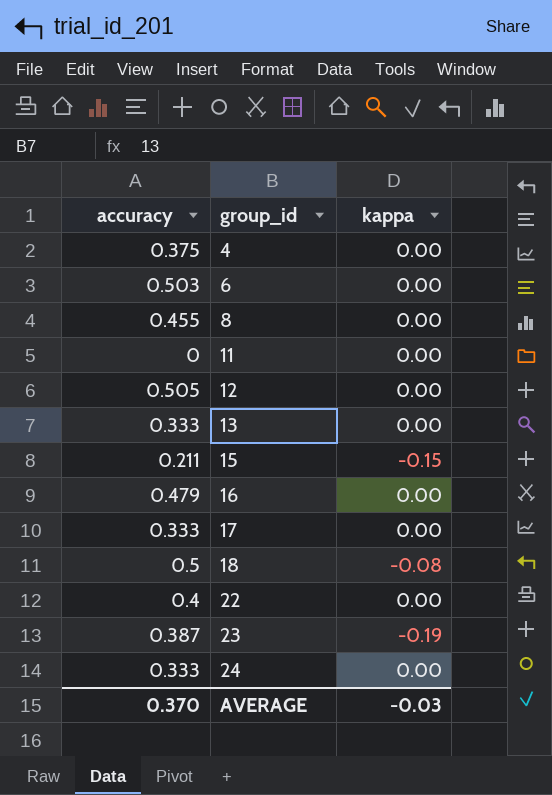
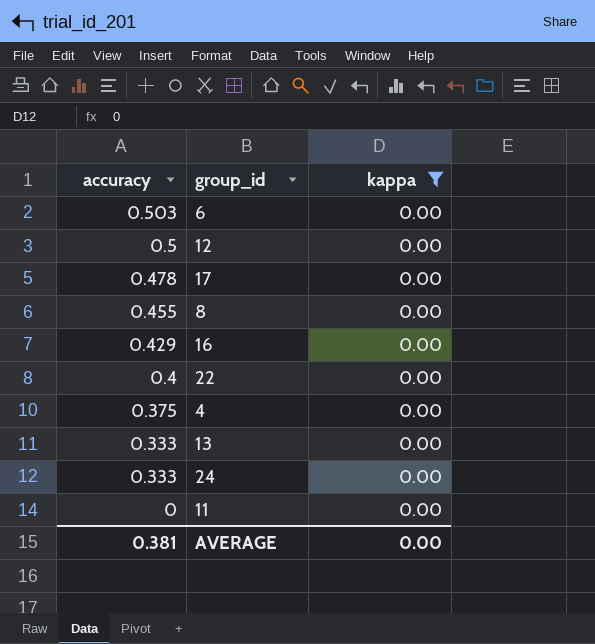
filter: none -> kappa = 0.00
row order: group_id ascending -> accuracy descending
12 | accuracy: 0.505 -> 0.5
17 | accuracy: 0.333 -> 0.478
16 | accuracy: 0.479 -> 0.429
AVERAGE | accuracy: 0.370 -> 0.381
AVERAGE | kappa: -0.03 -> 0.00

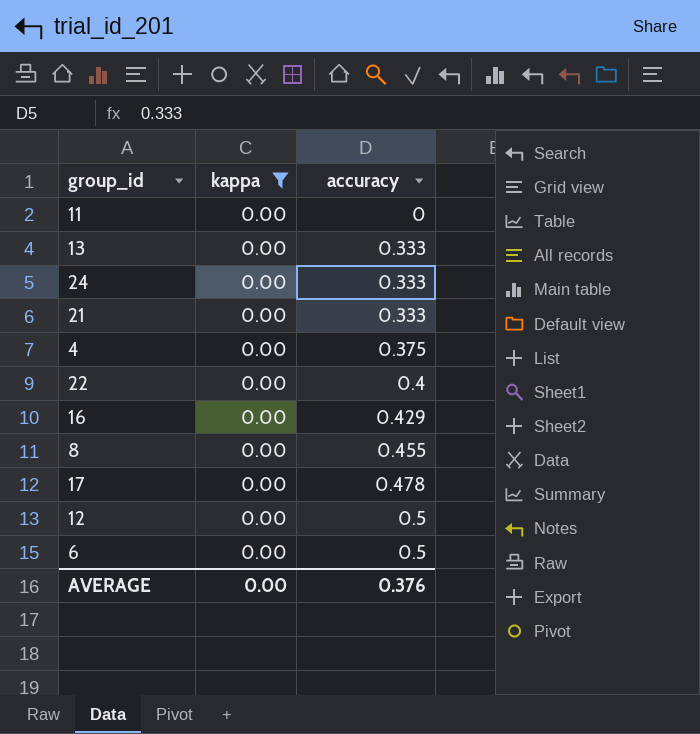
row order: accuracy descending -> accuracy ascending
column accuracy | position: 1 -> 3
row 21: none -> 0.00 | 0.333
6 | accuracy: 0.503 -> 0.5
AVERAGE | accuracy: 0.381 -> 0.376

